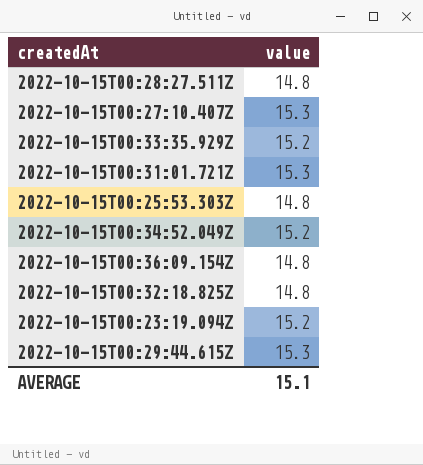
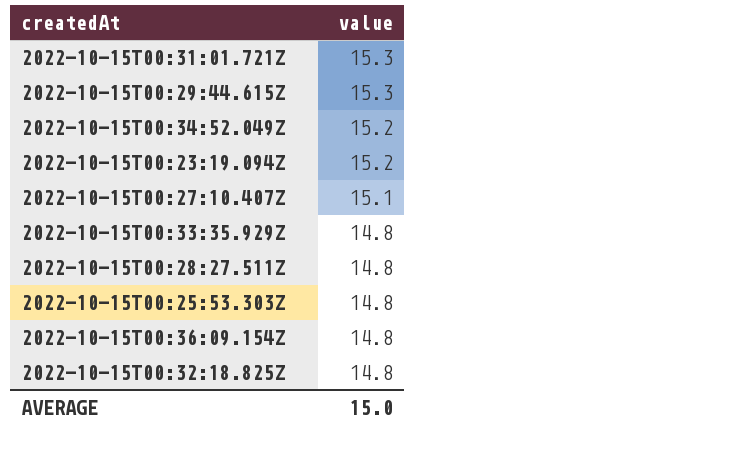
row order: none -> value descending
2022-10-15T00:27:10.407Z | value: 15.3 -> 15.1
2022-10-15T00:33:35.929Z | value: 15.2 -> 14.8
AVERAGE | value: 15.1 -> 15.0

